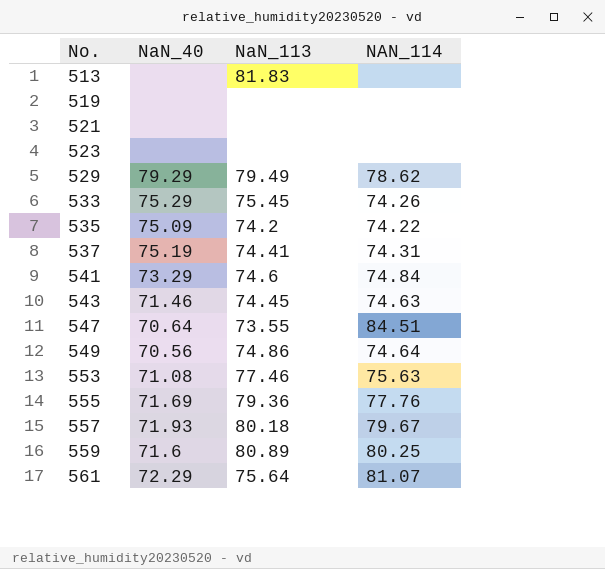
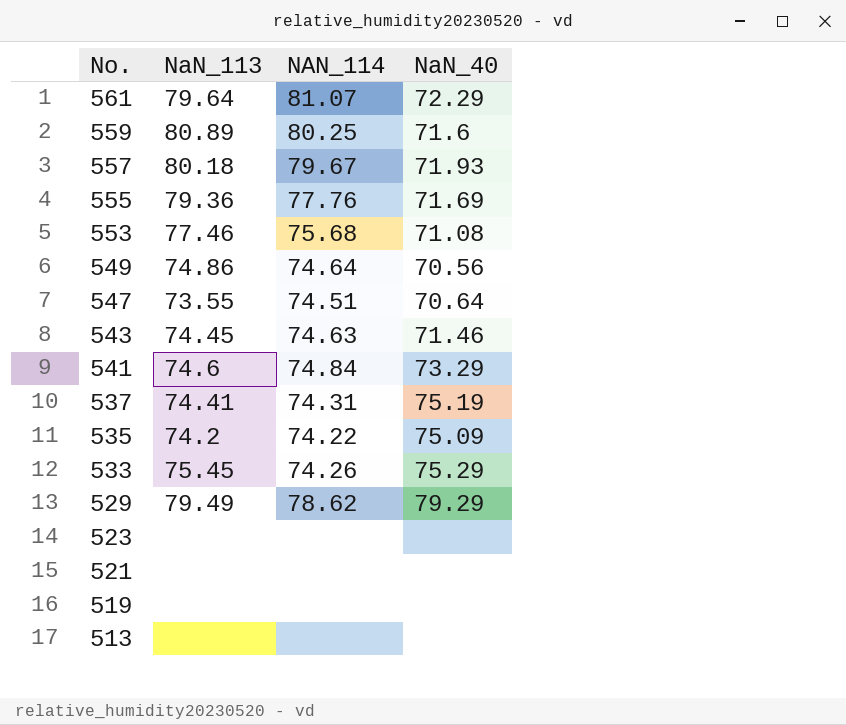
row order: No. ascending -> No. descending
column NaN_40 | position: 2 -> 4
561 | NaN_113: 75.64 -> 79.64
553 | NAN_114: 75.63 -> 75.68
547 | NAN_114: 84.51 -> 74.51
513 | NaN_113: 81.83 -> none

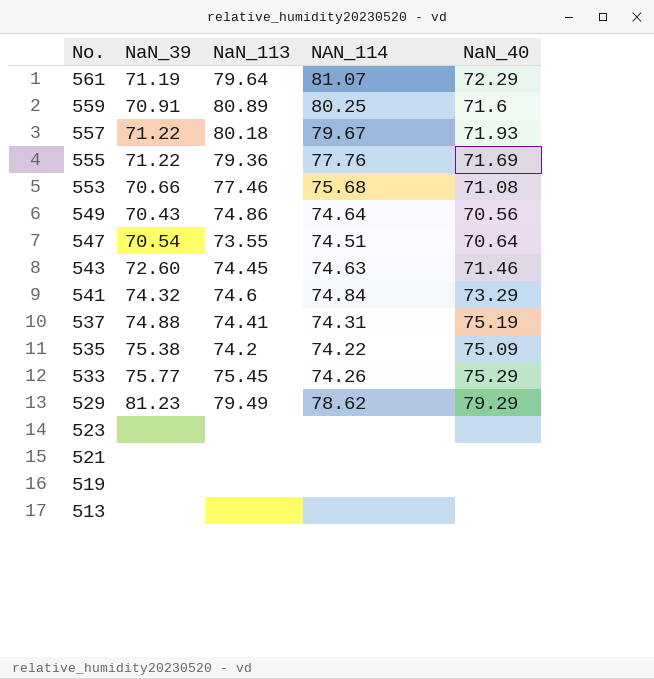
column NaN_39 | position: none -> 2

